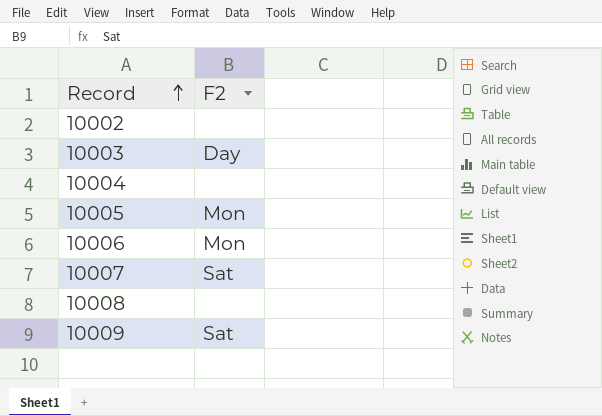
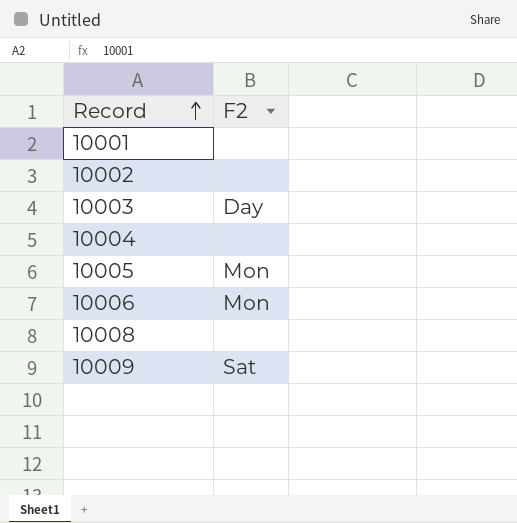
row 10007: Sat -> none
row 10001: none -> none

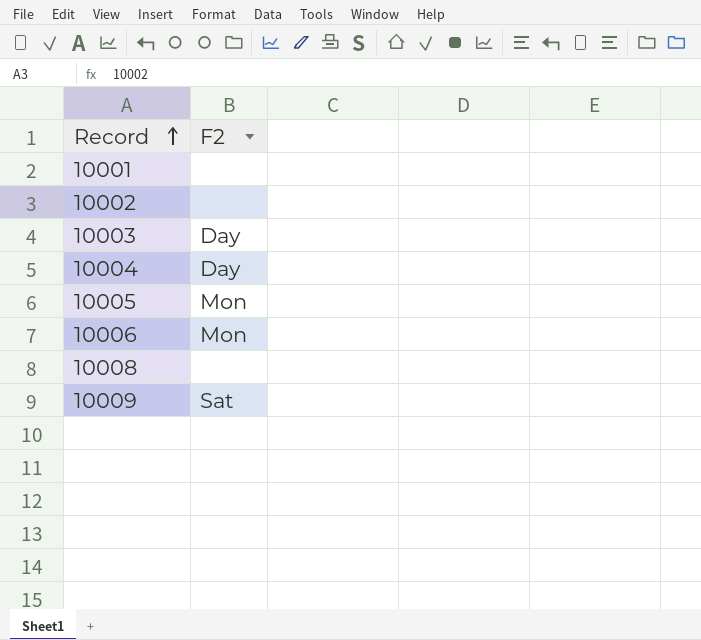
10004 | F2: none -> Day

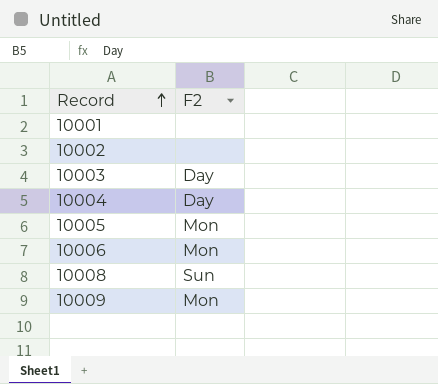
10008 | F2: none -> Sun
10009 | F2: Sat -> Mon

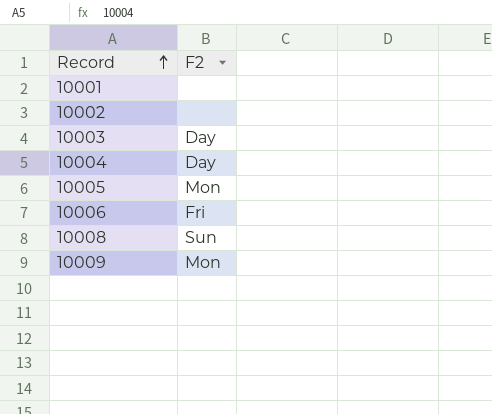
10006 | F2: Mon -> Fri

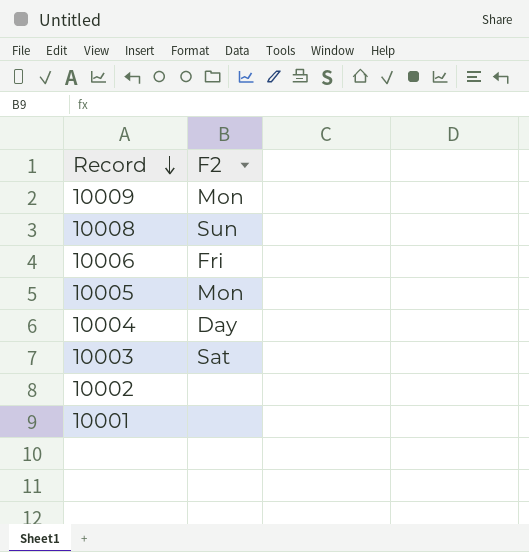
row order: Record ascending -> Record descending
10003 | F2: Day -> Sat

